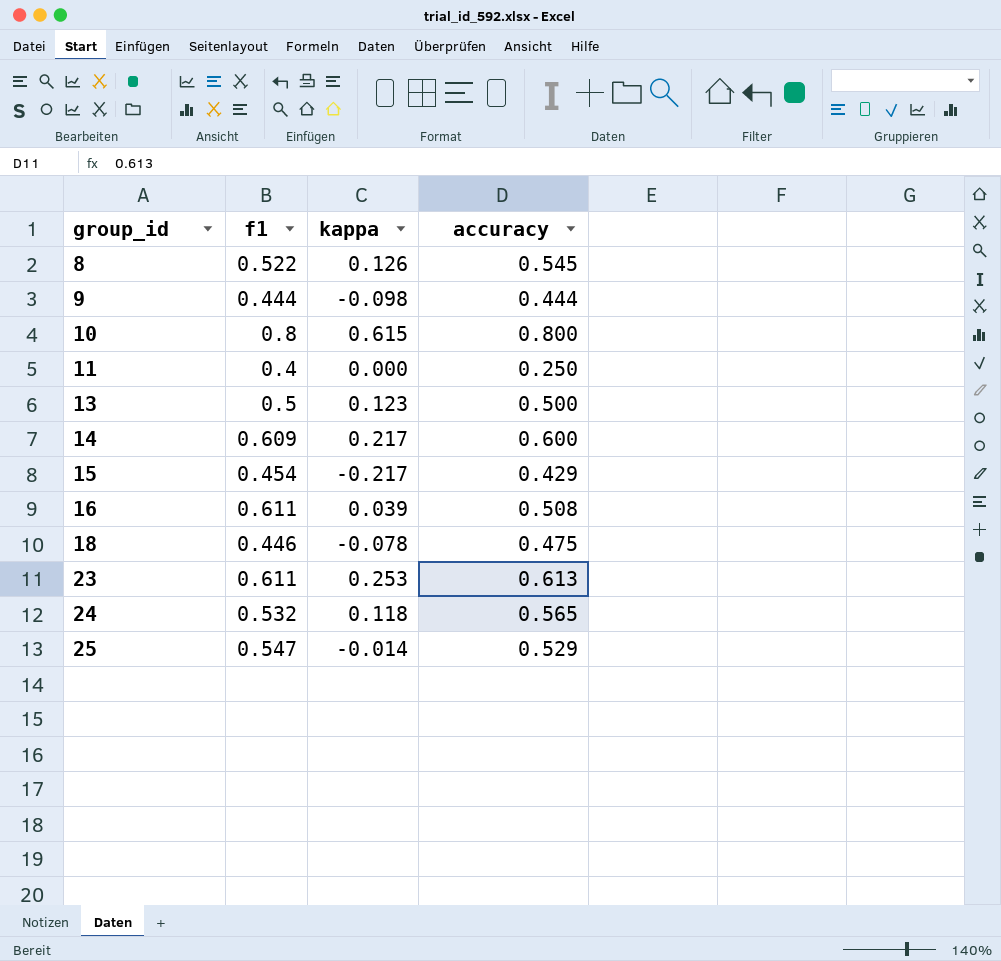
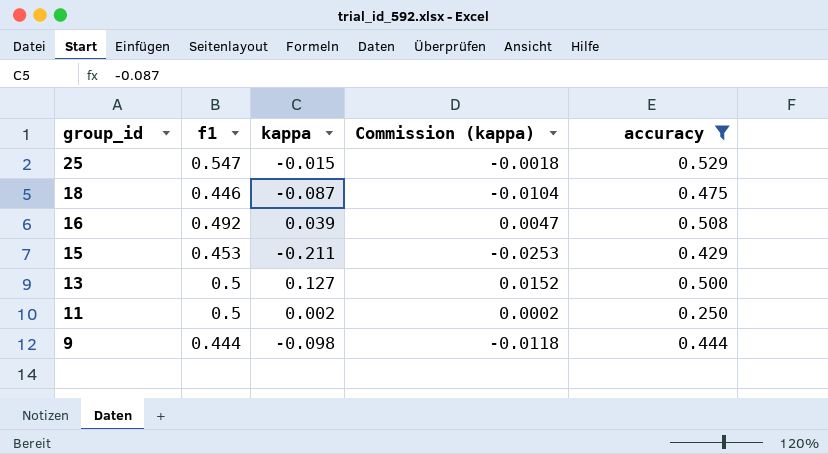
filter: none -> accuracy <= 0.529
row order: group_id ascending -> group_id descending
column Commission (kappa) | formula: none -> [kappa] * 0.12
25 | kappa: -0.014 -> -0.015
18 | kappa: -0.078 -> -0.087
16 | f1: 0.611 -> 0.492
15 | f1: 0.454 -> 0.453
15 | kappa: -0.217 -> -0.211
13 | kappa: 0.123 -> 0.127
11 | f1: 0.4 -> 0.5
11 | kappa: 0.000 -> 0.002

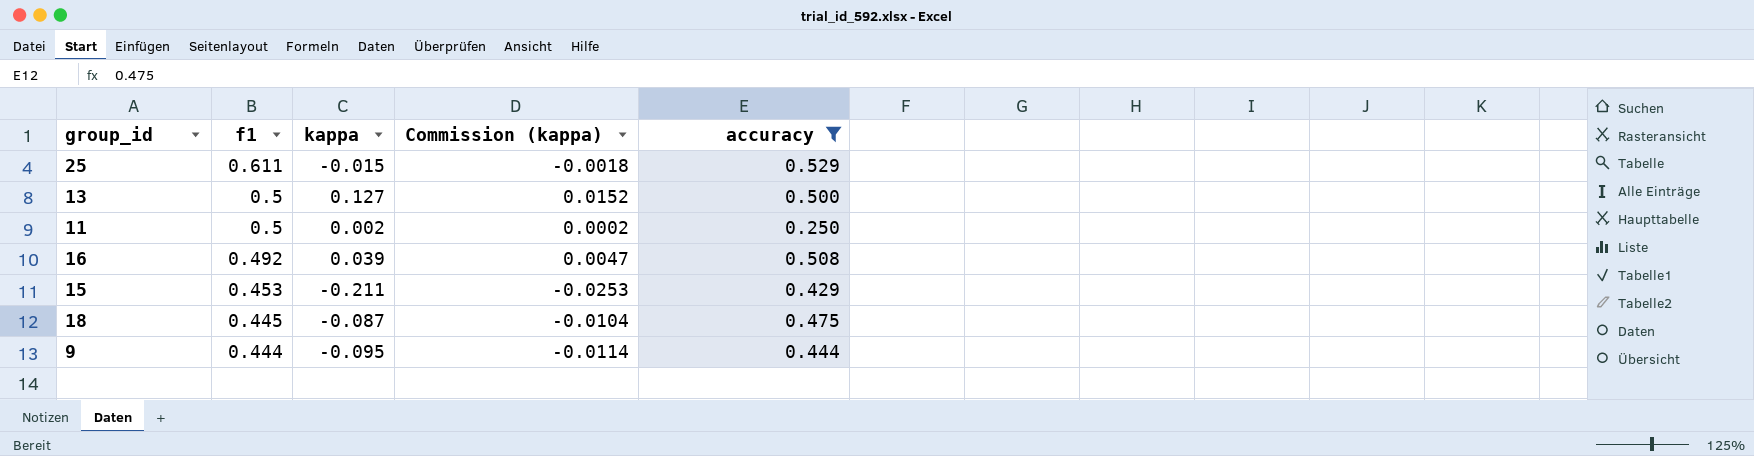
row order: group_id descending -> f1 descending
25 | f1: 0.547 -> 0.611
18 | f1: 0.446 -> 0.445
9 | kappa: -0.098 -> -0.095
9 | Commission (kappa): -0.0118 -> -0.0114

